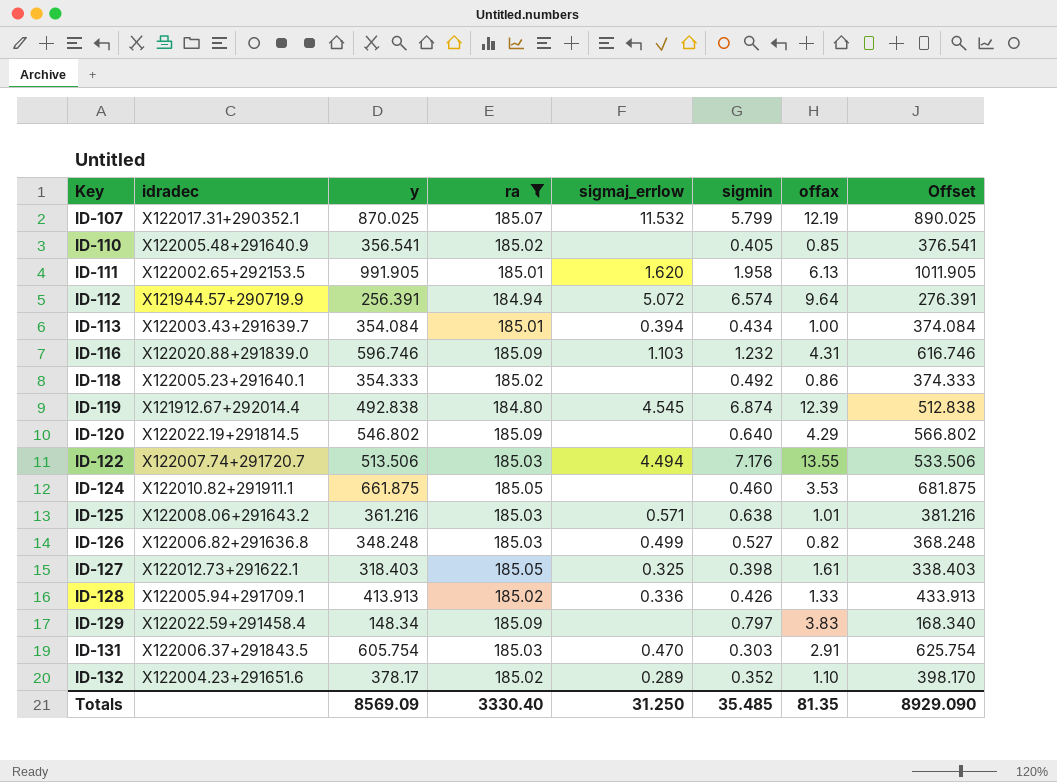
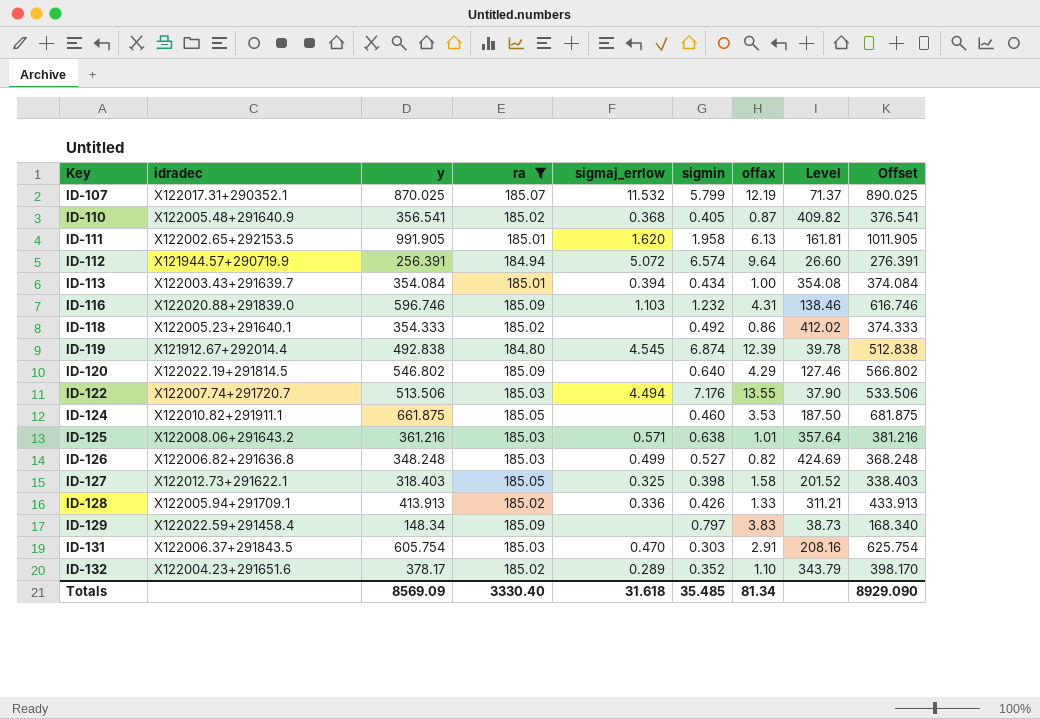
column Level | formula: none -> [y] / [offax]
ID-110 | sigmaj_errlow: none -> 0.368
ID-110 | offax: 0.85 -> 0.87
ID-127 | offax: 1.61 -> 1.58
Totals | sigmaj_errlow: 31.250 -> 31.618
Totals | offax: 81.35 -> 81.34

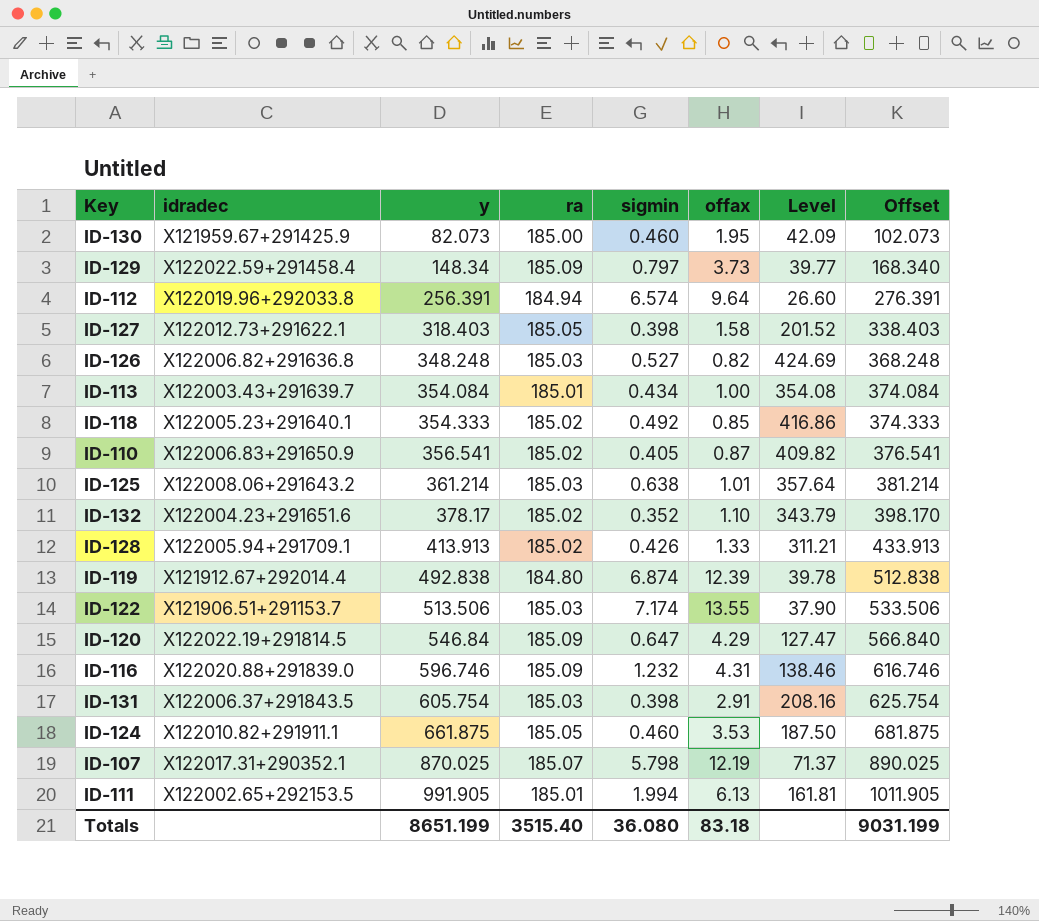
filter: ra != 185.00 -> none
row order: Key ascending -> y ascending
column sigmaj_errlow | position: 5 -> none
ID-129 | offax: 3.83 -> 3.73
ID-129 | Level: 38.73 -> 39.77
ID-112 | idradec: X121944.57+290719.9 -> X122019.96+292033.8
ID-118 | offax: 0.86 -> 0.85
ID-118 | Level: 412.02 -> 416.86
ID-110 | idradec: X122005.48+291640.9 -> X122006.83+291650.9
ID-125 | y: 361.216 -> 361.214
ID-125 | Offset: 381.216 -> 381.214
ID-122 | idradec: X122007.74+291720.7 -> X121906.51+291153.7
ID-122 | sigmin: 7.176 -> 7.174
ID-120 | y: 546.802 -> 546.84
ID-120 | sigmin: 0.640 -> 0.647
ID-120 | Level: 127.46 -> 127.47
ID-120 | Offset: 566.802 -> 566.840
ID-131 | sigmin: 0.303 -> 0.398
ID-107 | sigmin: 5.799 -> 5.798
ID-111 | sigmin: 1.958 -> 1.994
Totals | y: 8569.09 -> 8651.199
Totals | ra: 3330.40 -> 3515.40
Totals | sigmin: 35.485 -> 36.080
Totals | offax: 81.34 -> 83.18
Totals | Offset: 8929.090 -> 9031.199

